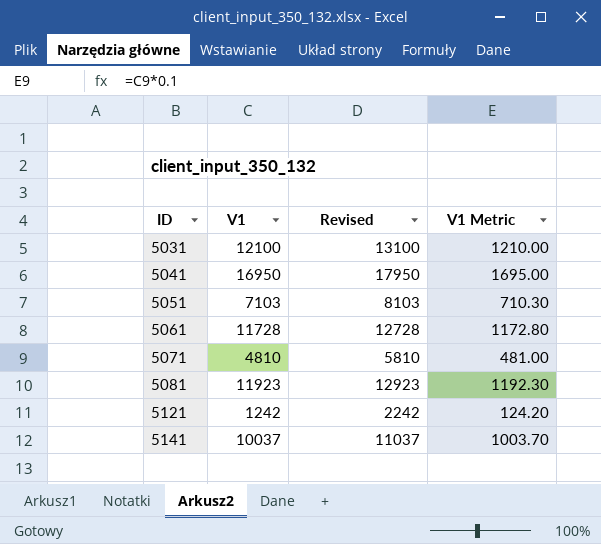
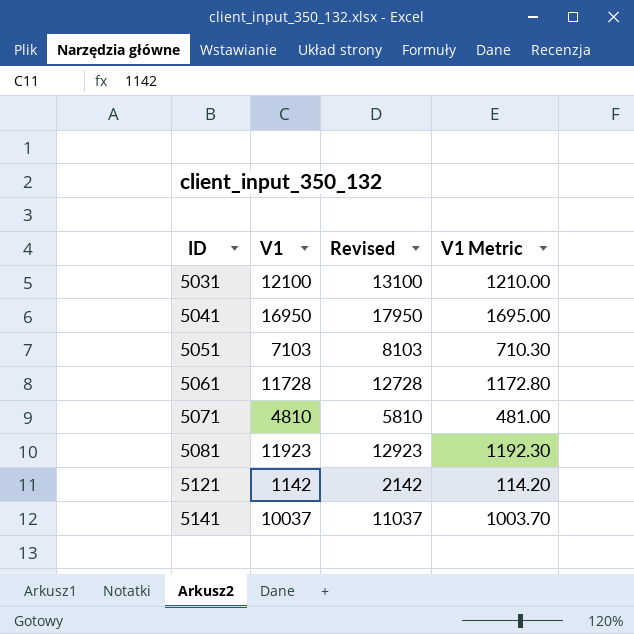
5121 | V1: 1242 -> 1142
5121 | Revised: 2242 -> 2142
5121 | V1 Metric: 124.20 -> 114.20

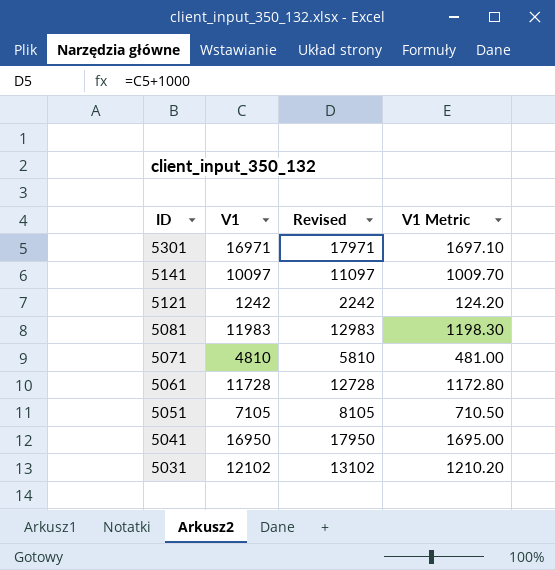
row order: ID ascending -> ID descending
row 5301: none -> 16971 | 17971 | 1697.10
5141 | V1: 10037 -> 10097
5141 | Revised: 11037 -> 11097
5141 | V1 Metric: 1003.70 -> 1009.70
5121 | V1: 1142 -> 1242
5121 | Revised: 2142 -> 2242
5121 | V1 Metric: 114.20 -> 124.20
5081 | V1: 11923 -> 11983
5081 | Revised: 12923 -> 12983
5081 | V1 Metric: 1192.30 -> 1198.30
5051 | V1: 7103 -> 7105
5051 | Revised: 8103 -> 8105
5051 | V1 Metric: 710.30 -> 710.50
5031 | V1: 12100 -> 12102
5031 | Revised: 13100 -> 13102
5031 | V1 Metric: 1210.00 -> 1210.20

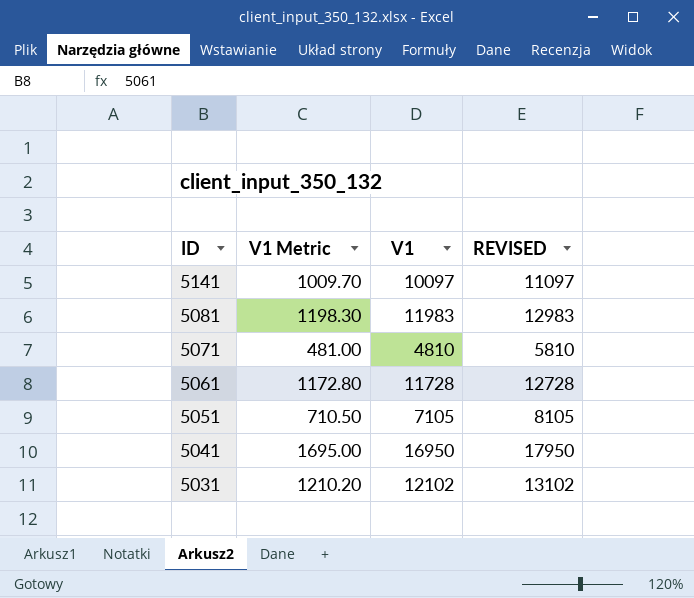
column V1 Metric | position: 4 -> 2
column name: Revised -> REVISED
row 5301: 16971 | 17971 | 1697.10 -> none
row 5121: 1242 | 2242 | 124.20 -> none

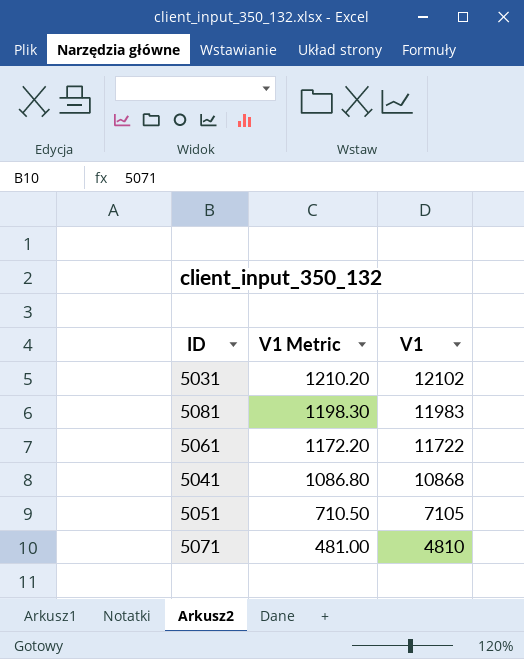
row order: ID descending -> V1 Metric descending
column REVISED | formula: [V1] + 1000 -> none
row 5141: 1009.70 | 10097 | 11097 -> none
5061 | V1 Metric: 1172.80 -> 1172.20
5061 | V1: 11728 -> 11722
5041 | V1 Metric: 1695.00 -> 1086.80
5041 | V1: 16950 -> 10868

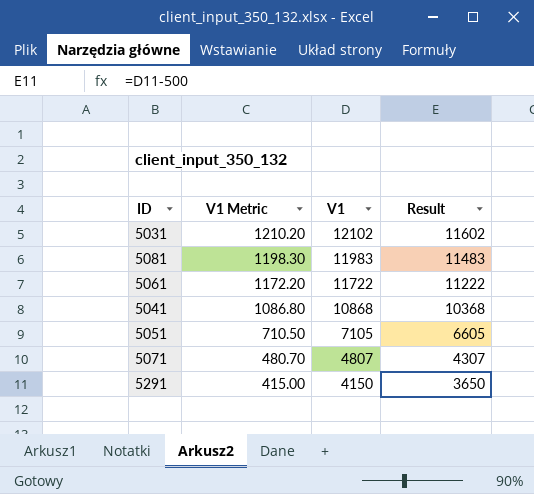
column Result | formula: none -> [V1] - 500
5071 | V1 Metric: 481.00 -> 480.70
5071 | V1: 4810 -> 4807
row 5291: none -> 415.00 | 4150 | 3650

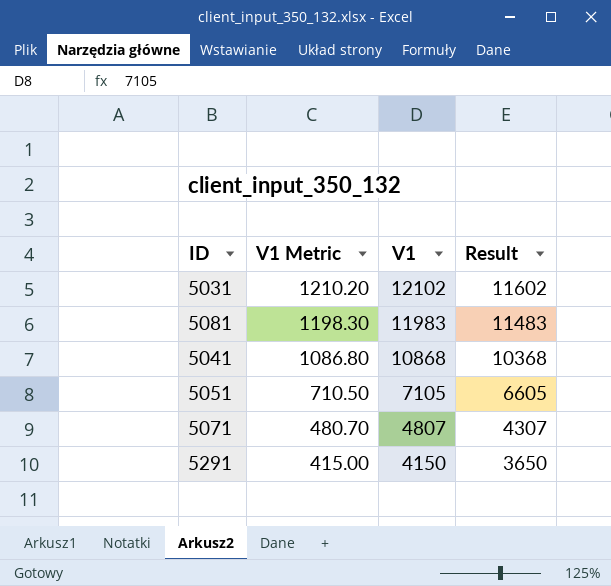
row 5061: 1172.20 | 11722 | 11222 -> none

